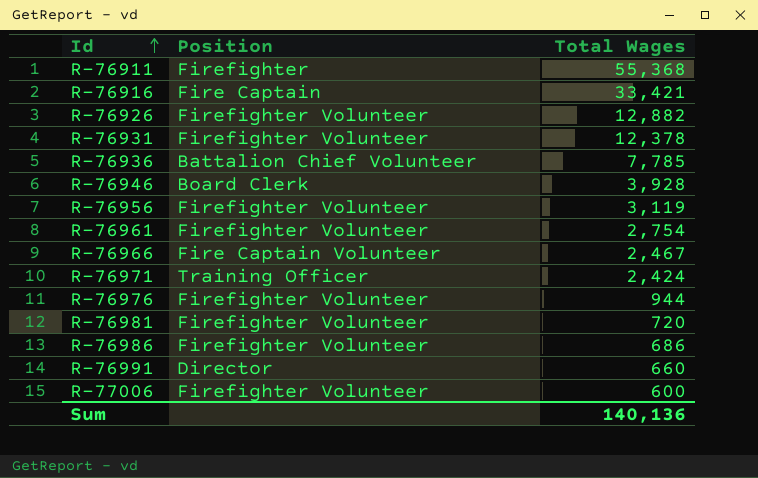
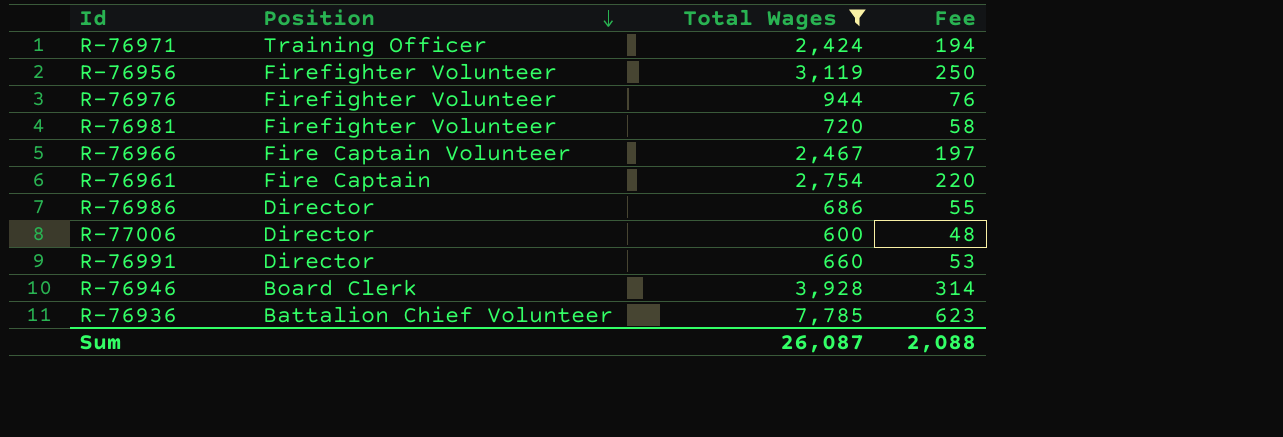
filter: none -> Total Wages <= 7,785
row order: Id ascending -> Position descending
column Fee | formula: none -> [Total Wages] * 0.08
R-76961 | Position: Firefighter Volunteer -> Fire Captain
R-76986 | Position: Firefighter Volunteer -> Director
R-77006 | Position: Firefighter Volunteer -> Director
Sum | Total Wages: 140,136 -> 26,087

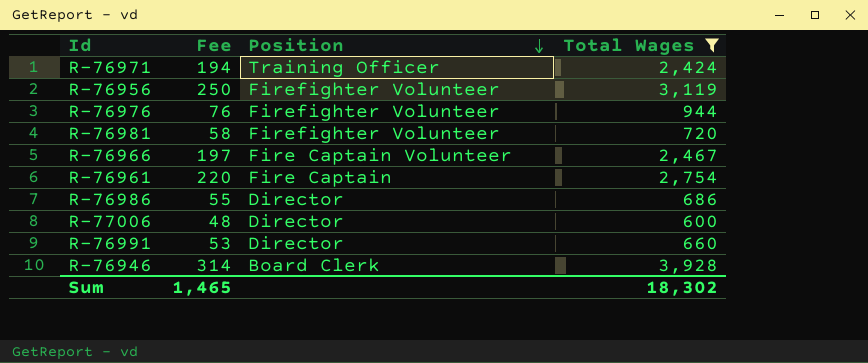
column Fee | position: 4 -> 2
row R-76936: Battalion Chief Volunteer | 7,785 | 623 -> none
Sum | Fee: 2,088 -> 1,465
Sum | Total Wages: 26,087 -> 18,302

